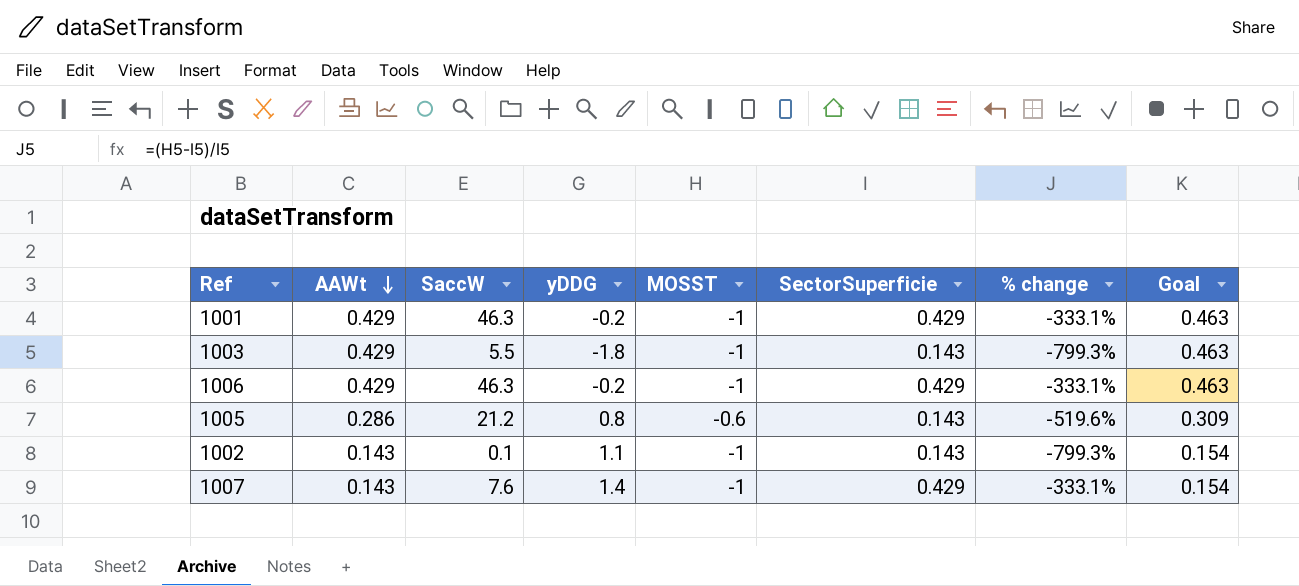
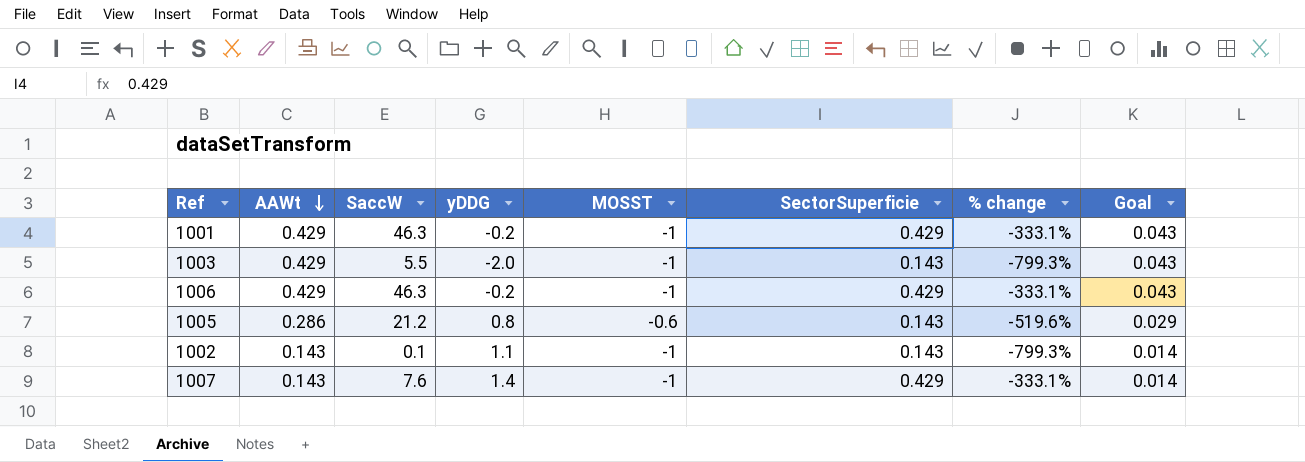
column Goal | formula: [AAWt] * 1.08 -> [AAWt] * 0.1
1003 | yDDG: -1.8 -> -2.0

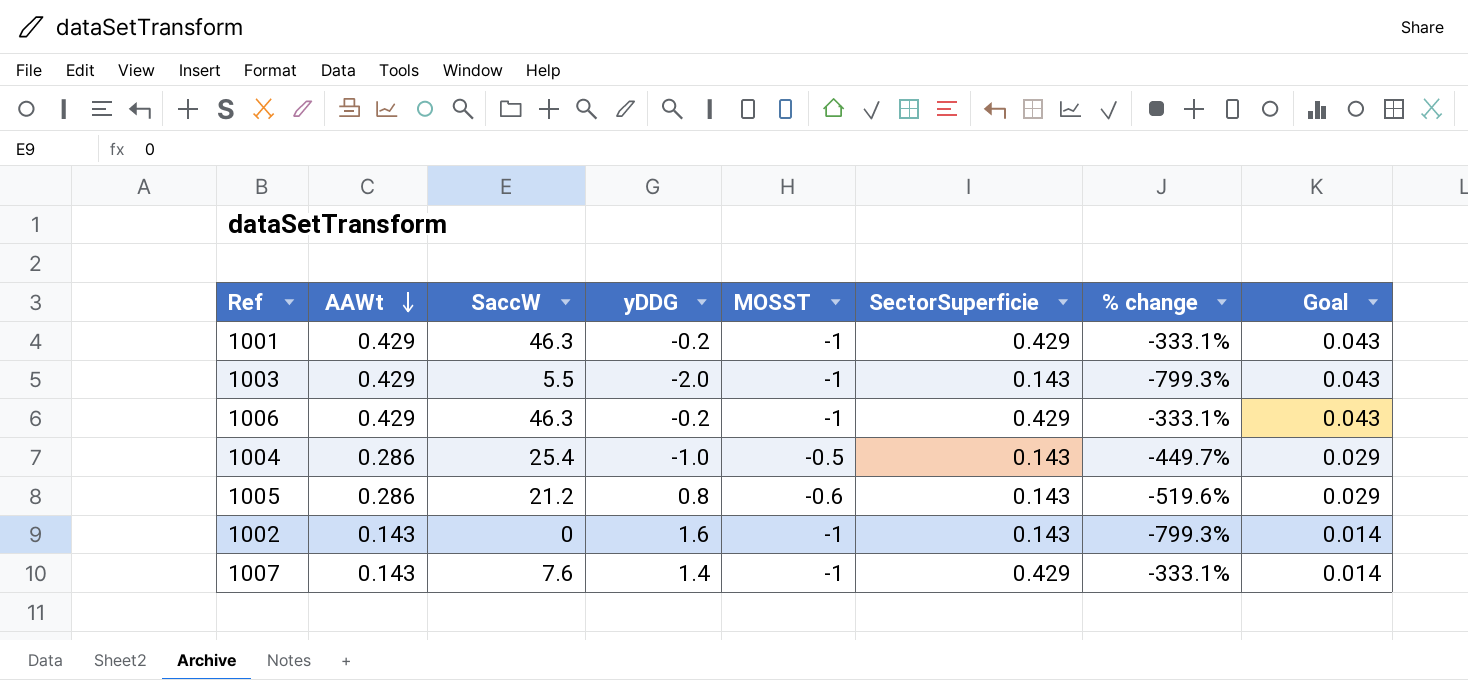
row 1004: none -> 0.286 | 25.4 | -1.0 | -0.5 | 0.143 | -449.7% | 0.029
1002 | SaccW: 0.1 -> 0
1002 | yDDG: 1.1 -> 1.6

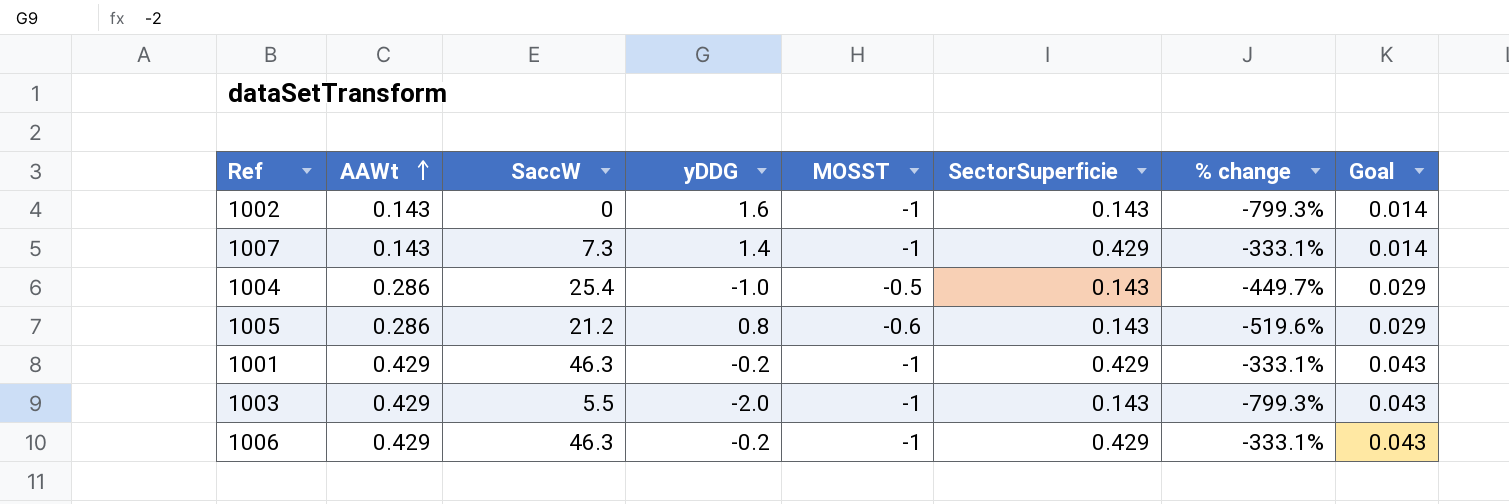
row order: AAWt descending -> AAWt ascending
1007 | SaccW: 7.6 -> 7.3

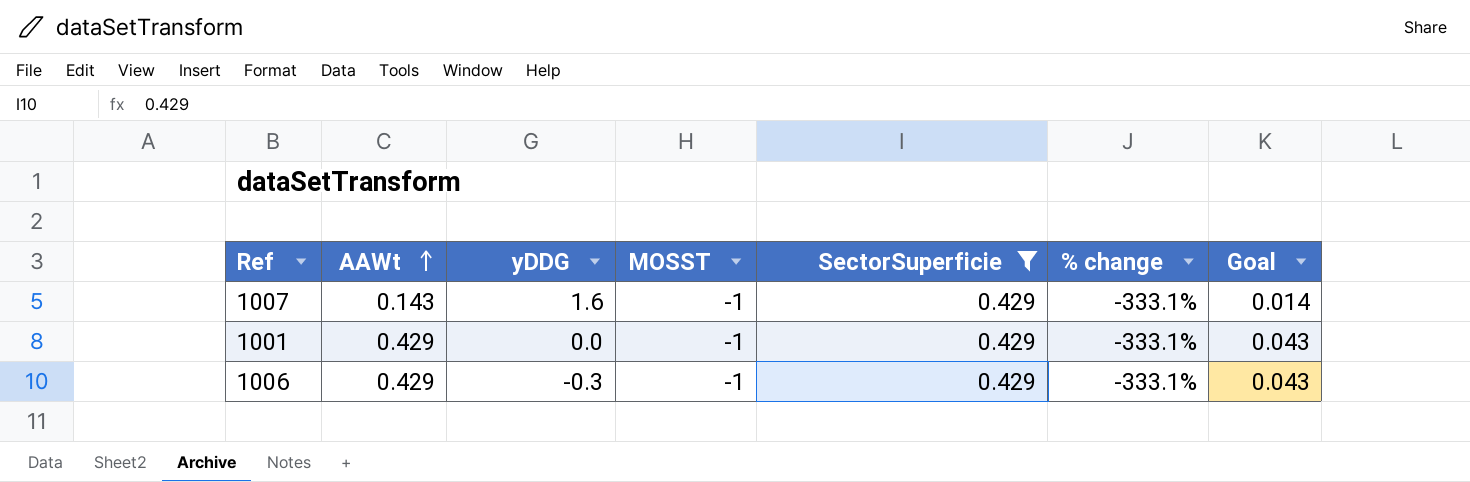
filter: none -> SectorSuperficie = 0.429
column SaccW | position: 3 -> none
1007 | yDDG: 1.4 -> 1.6
1001 | yDDG: -0.2 -> 0.0
1006 | yDDG: -0.2 -> -0.3

